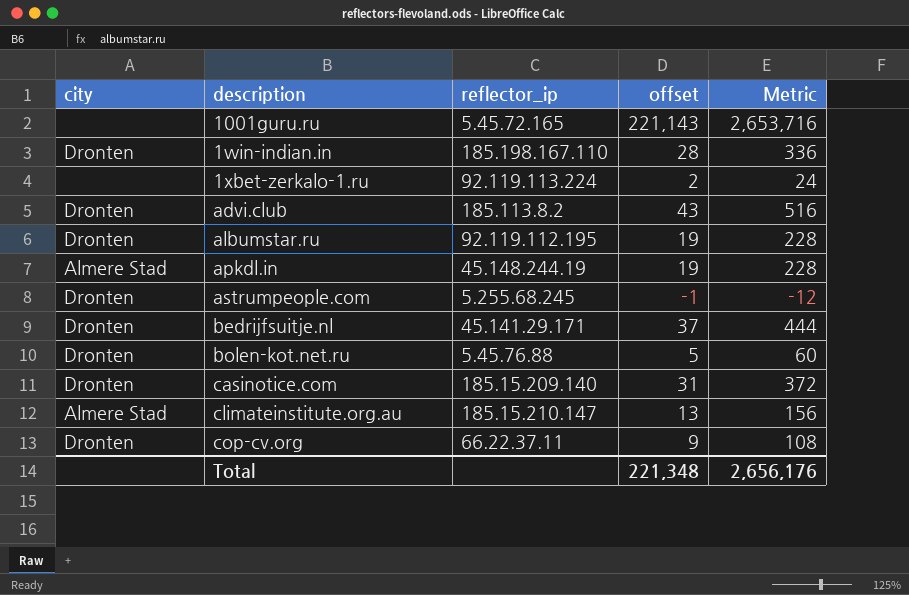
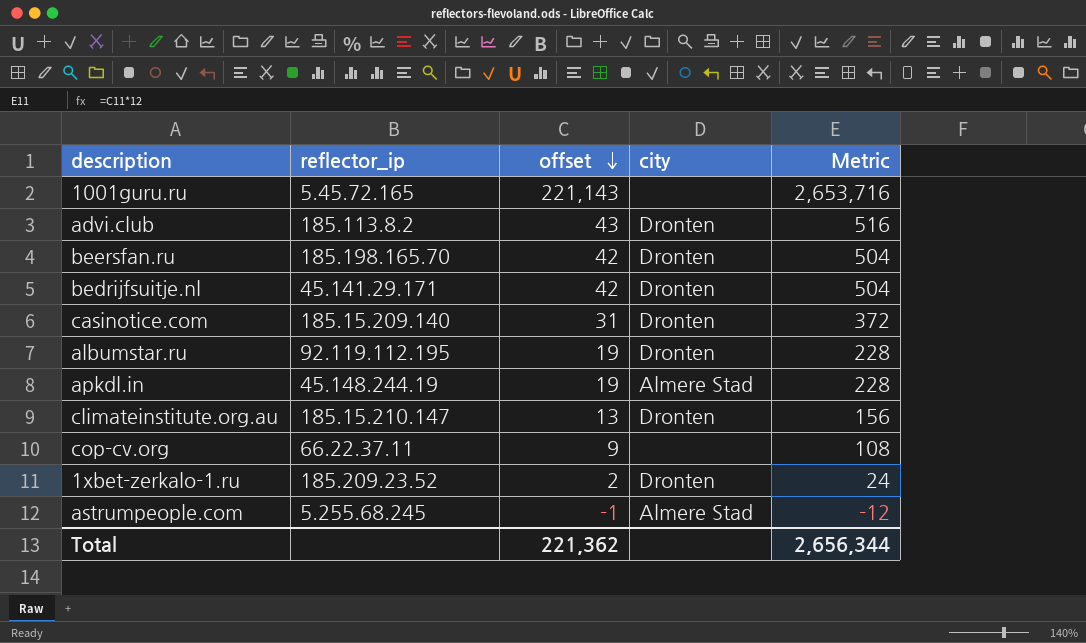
row order: none -> offset descending
column city | position: 1 -> 4
row 1win-indian.in: Dronten | 185.198.167.110 | 28 | 336 -> none
row bolen-kot.net.ru: Dronten | 5.45.76.88 | 5 | 60 -> none
row beersfan.ru: none -> 185.198.165.70 | 42 | Dronten | 504
bedrijfsuitje.nl | offset: 37 -> 42
bedrijfsuitje.nl | Metric: 444 -> 504
climateinstitute.org.au | city: Almere Stad -> Dronten
cop-cv.org | city: Dronten -> none
1xbet-zerkalo-1.ru | reflector_ip: 92.119.113.224 -> 185.209.23.52
1xbet-zerkalo-1.ru | city: none -> Dronten
astrumpeople.com | city: Dronten -> Almere Stad
Total | offset: 221,348 -> 221,362
Total | Metric: 2,656,176 -> 2,656,344

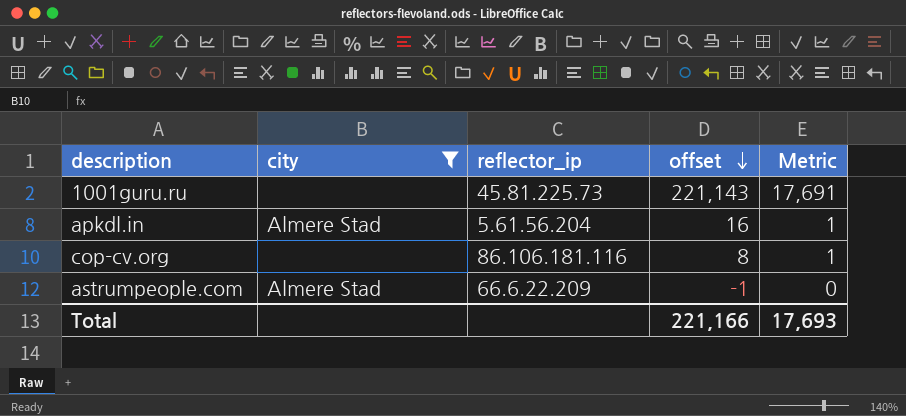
filter: none -> city != Dronten
column city | position: 4 -> 2
column Metric | formula: [offset] * 12 -> [offset] * 0.08
1001guru.ru | reflector_ip: 5.45.72.165 -> 45.81.225.73
apkdl.in | reflector_ip: 45.148.244.19 -> 5.61.56.204
apkdl.in | offset: 19 -> 16
cop-cv.org | reflector_ip: 66.22.37.11 -> 86.106.181.116
cop-cv.org | offset: 9 -> 8
astrumpeople.com | reflector_ip: 5.255.68.245 -> 66.6.22.209
Total | offset: 221,362 -> 221,166
Total | Metric: 2,656,344 -> 17,693

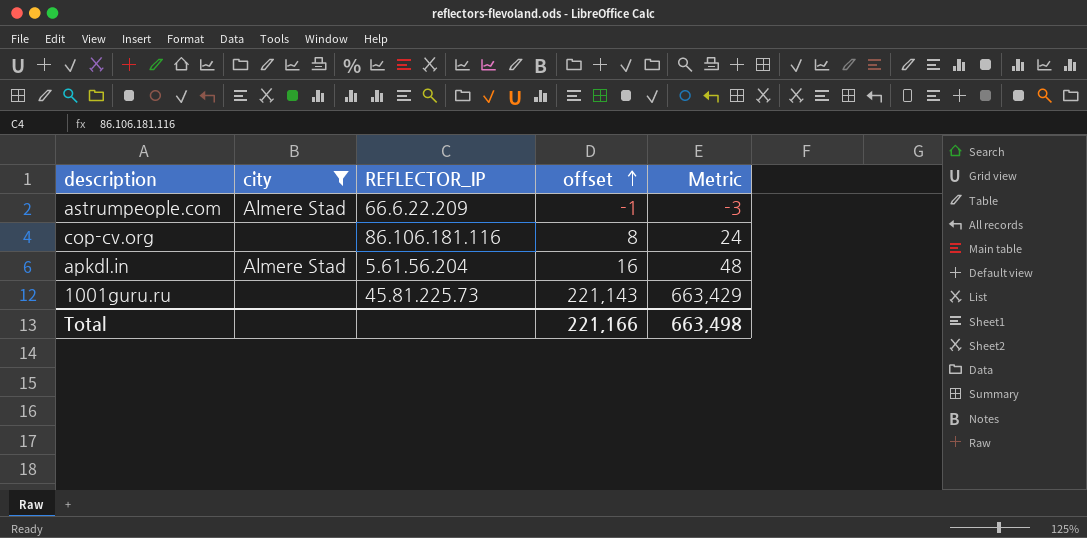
row order: offset descending -> offset ascending
column name: reflector_ip -> REFLECTOR_IP
column Metric | formula: [offset] * 0.08 -> [offset] * 3
Total | Metric: 17,693 -> 663,498

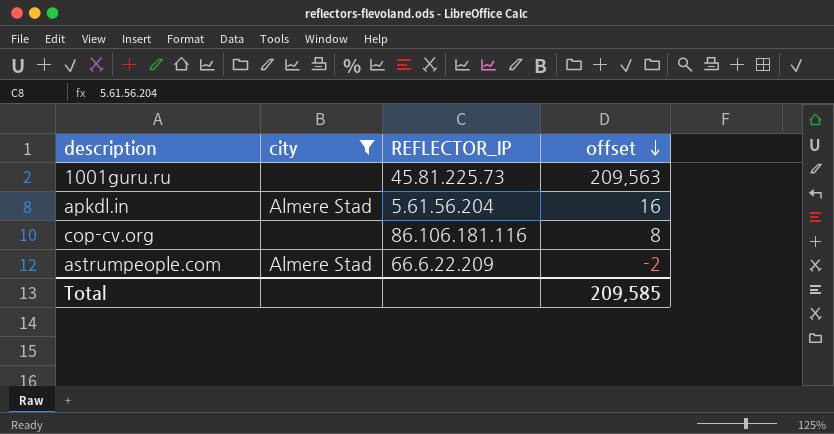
row order: offset ascending -> offset descending
column Metric | formula: [offset] * 3 -> none
1001guru.ru | offset: 221,143 -> 209,563
astrumpeople.com | offset: -1 -> -2
Total | offset: 221,166 -> 209,585

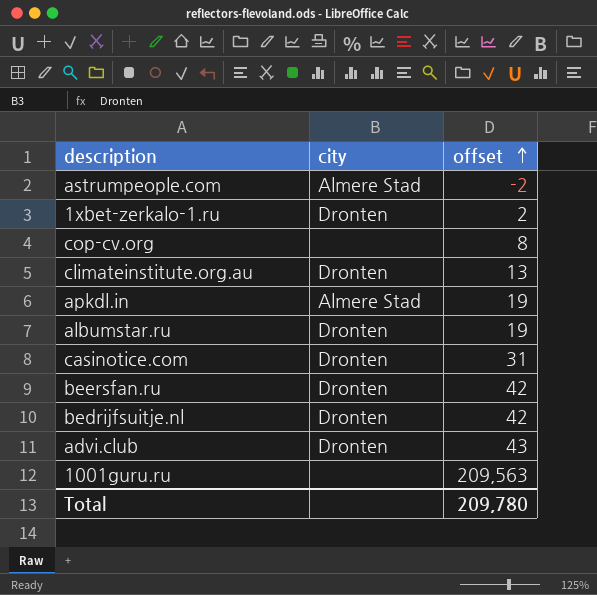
filter: city != Dronten -> none
row order: offset descending -> offset ascending
column REFLECTOR_IP | position: 3 -> none
apkdl.in | offset: 16 -> 19
Total | offset: 209,585 -> 209,780

